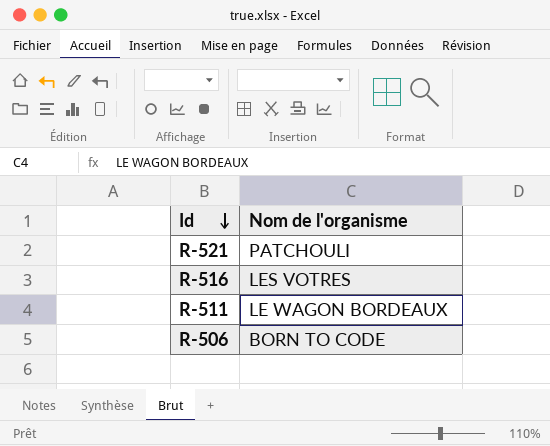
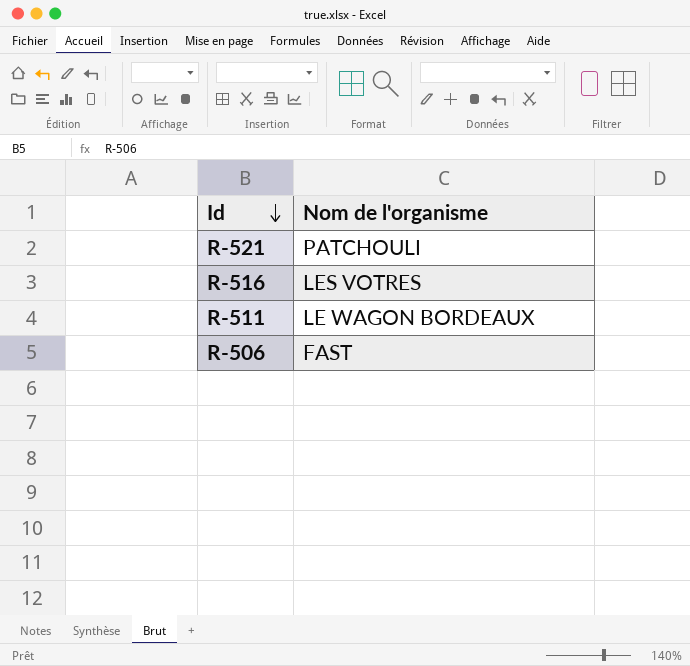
R-506 | Nom de l'organisme: BORN TO CODE -> FAST

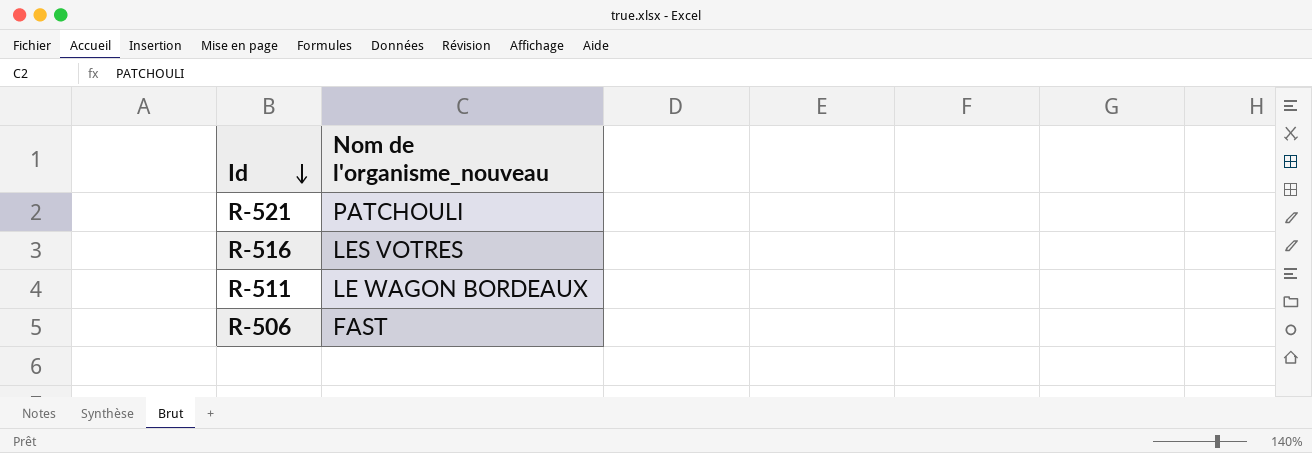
column name: Nom de l'organisme -> Nom de l'organisme_nouveau

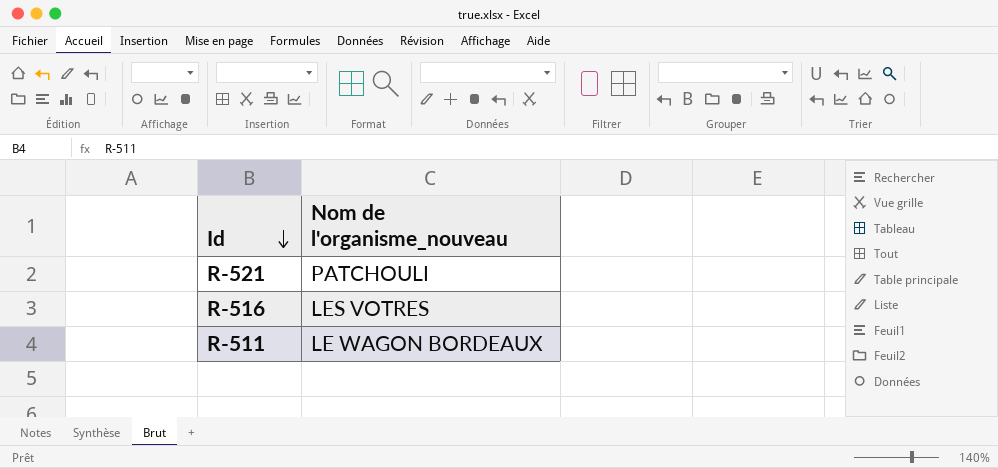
row R-506: FAST -> none

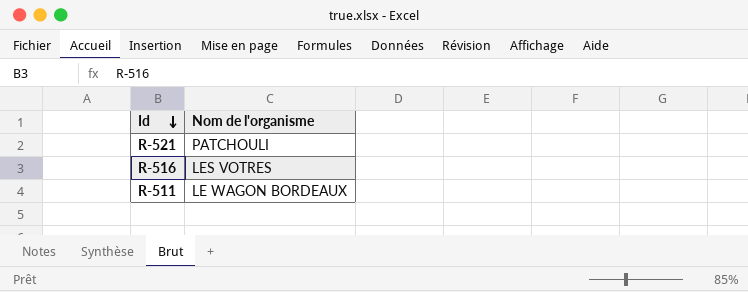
column name: Nom de l'organisme_nouveau -> Nom de l'organisme

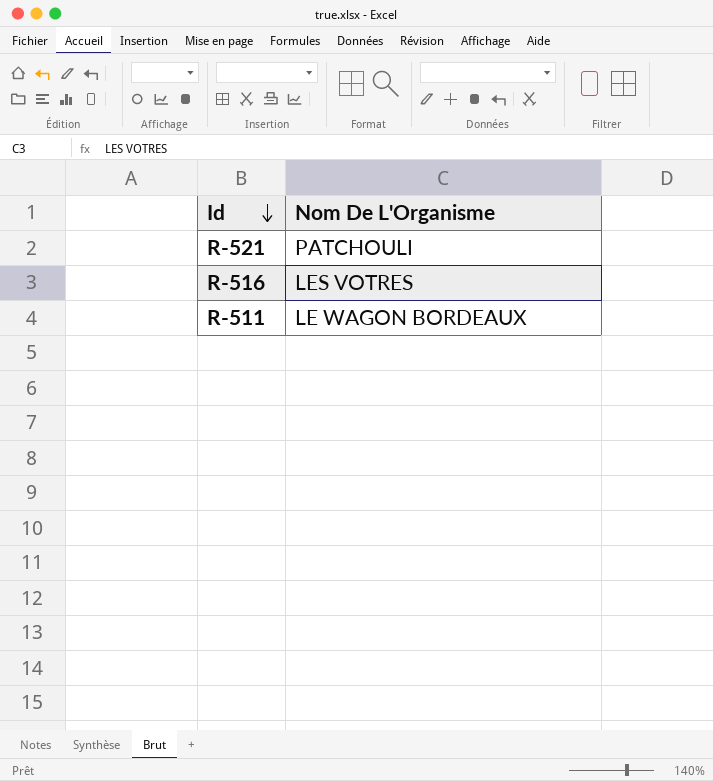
column name: Nom de l'organisme -> Nom De L'Organisme

